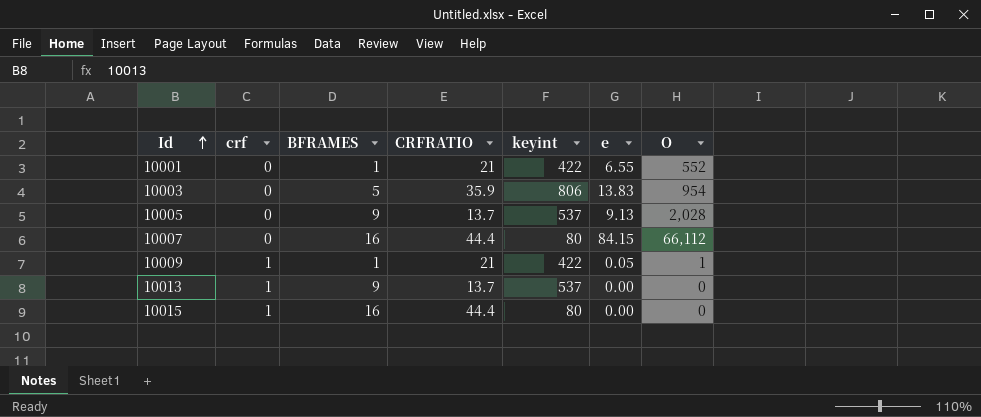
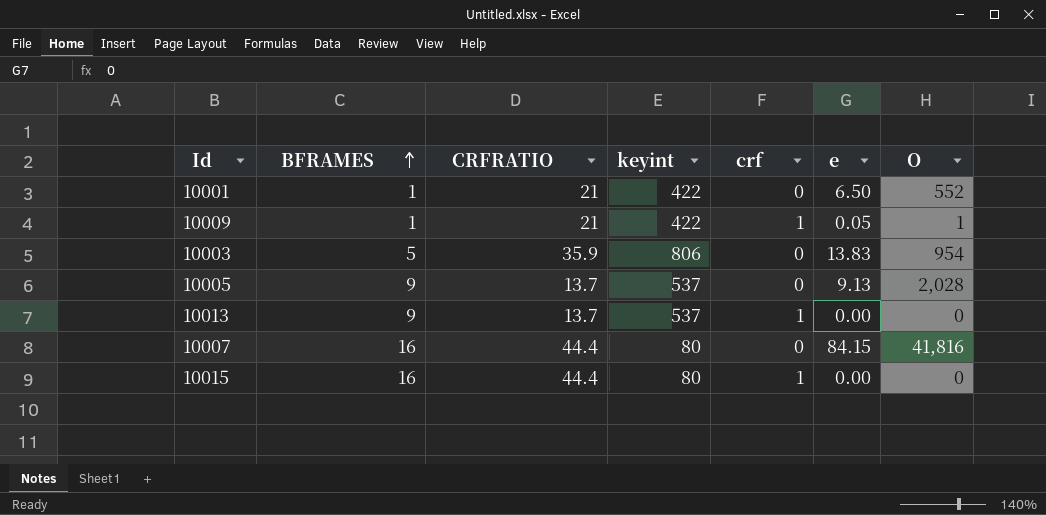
row order: Id ascending -> BFRAMES ascending
column crf | position: 2 -> 5
10001 | e: 6.55 -> 6.50
10007 | O: 66,112 -> 41,816

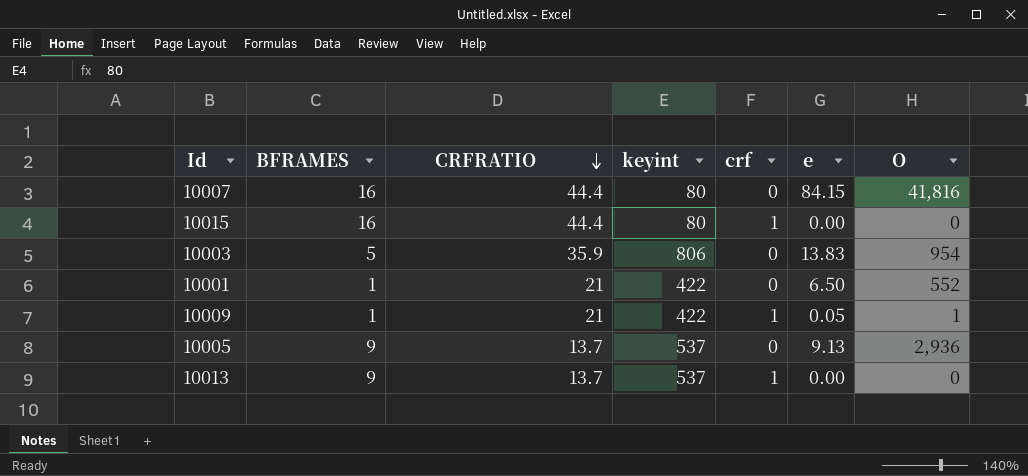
row order: BFRAMES ascending -> CRFRATIO descending
10005 | O: 2,028 -> 2,936

